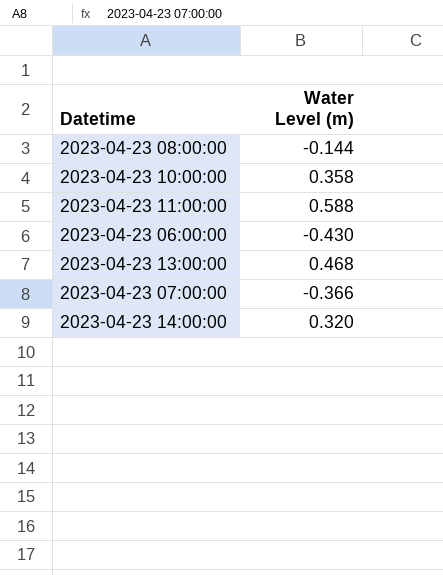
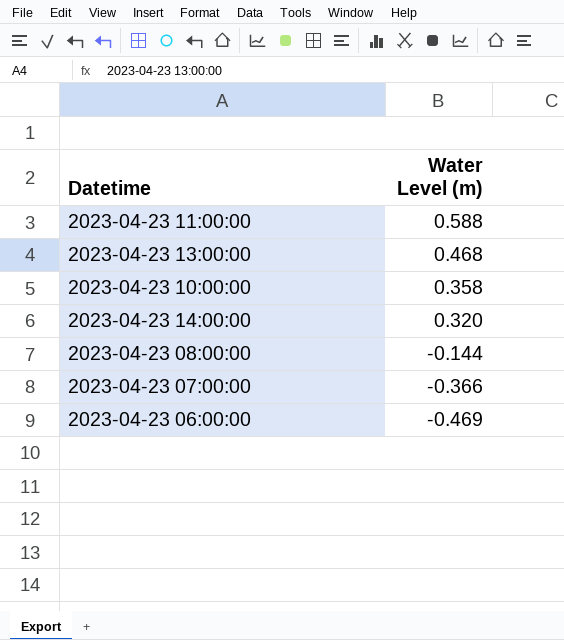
row order: none -> Water Level (m) descending
2023-04-23 06:00:00 | Water Level (m): -0.430 -> -0.469

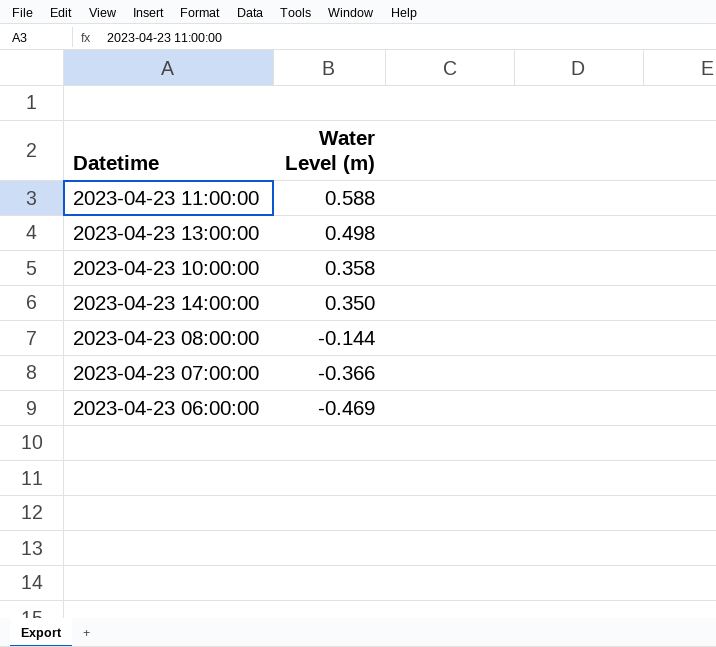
2023-04-23 13:00:00 | Water Level (m): 0.468 -> 0.498
2023-04-23 14:00:00 | Water Level (m): 0.320 -> 0.350

